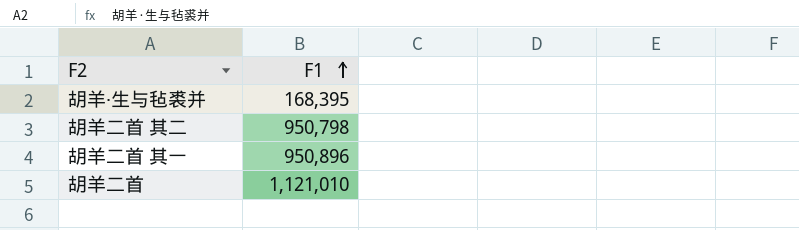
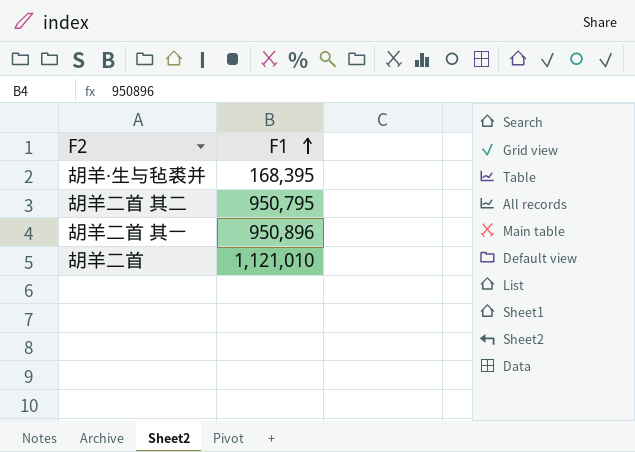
胡羊二首 其二 | F1: 950,798 -> 950,795

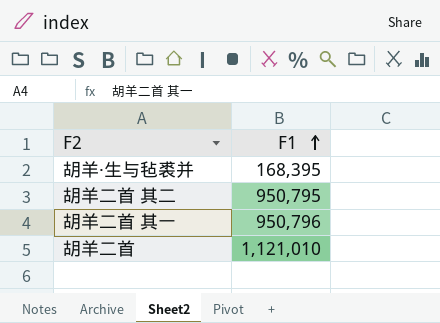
胡羊二首 其一 | F1: 950,896 -> 950,796

